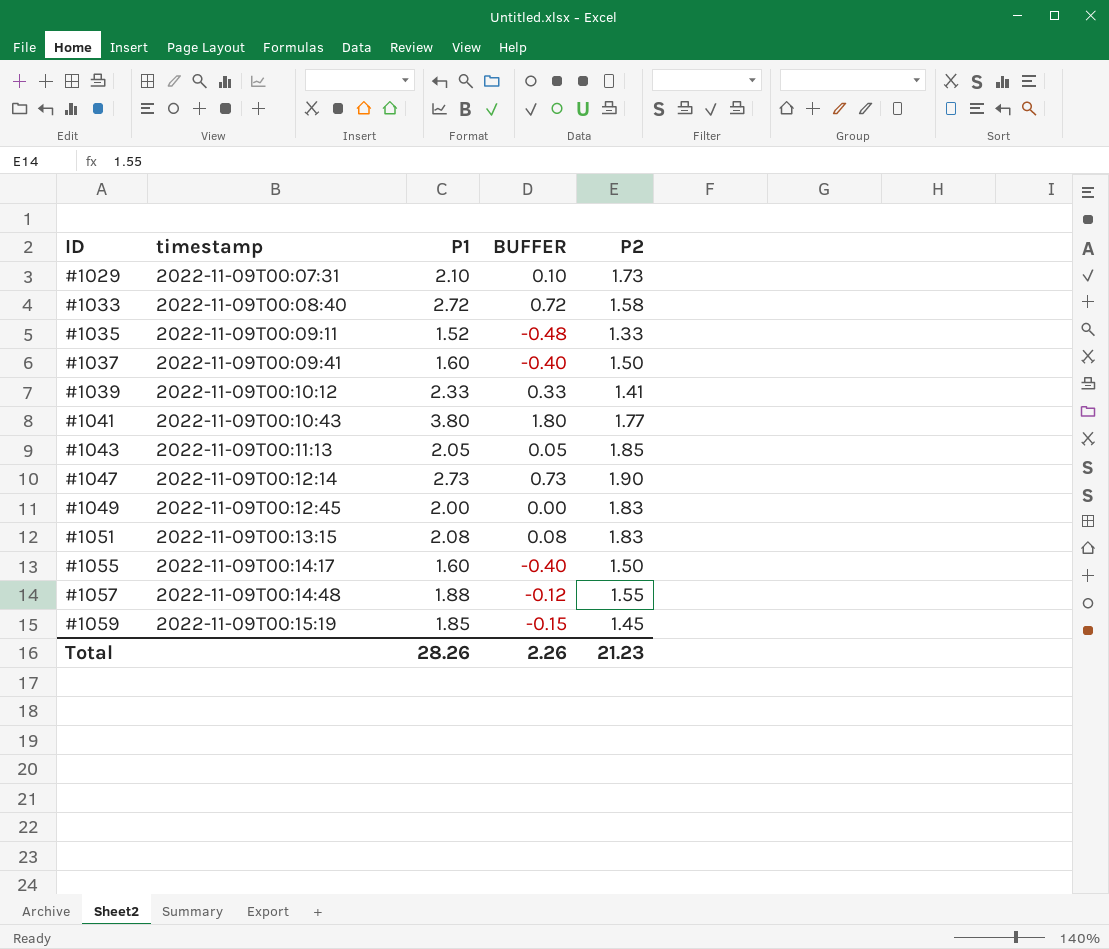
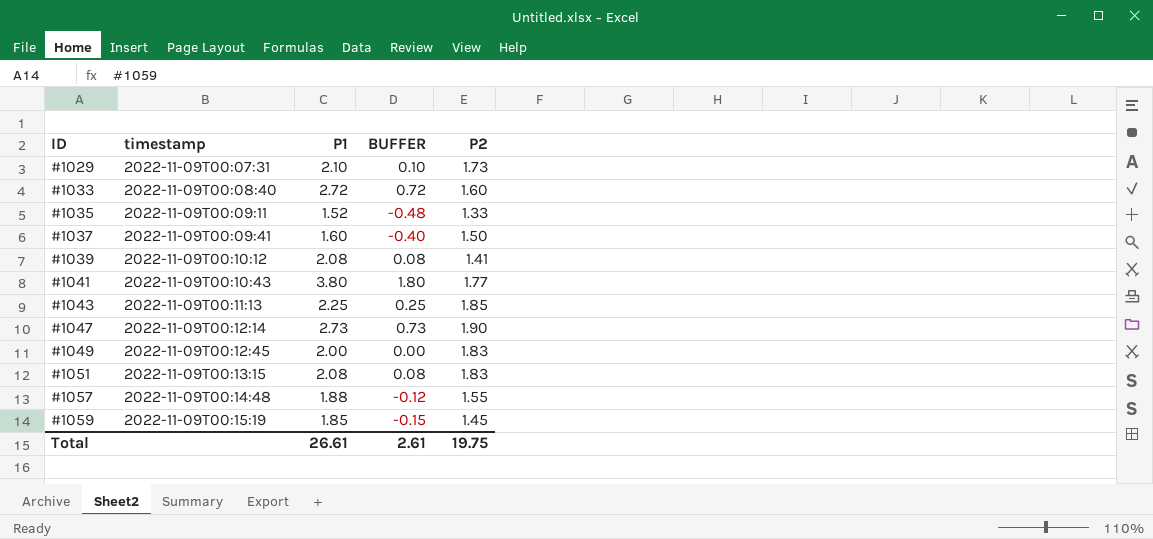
row #1055: 2022-11-09T00:14:17 | 1.60 | -0.40 | 1.50 -> none
#1033 | P2: 1.58 -> 1.60
#1039 | P1: 2.33 -> 2.08
#1039 | BUFFER: 0.33 -> 0.08
#1043 | P1: 2.05 -> 2.25
#1043 | BUFFER: 0.05 -> 0.25
Total | P1: 28.26 -> 26.61
Total | BUFFER: 2.26 -> 2.61
Total | P2: 21.23 -> 19.75

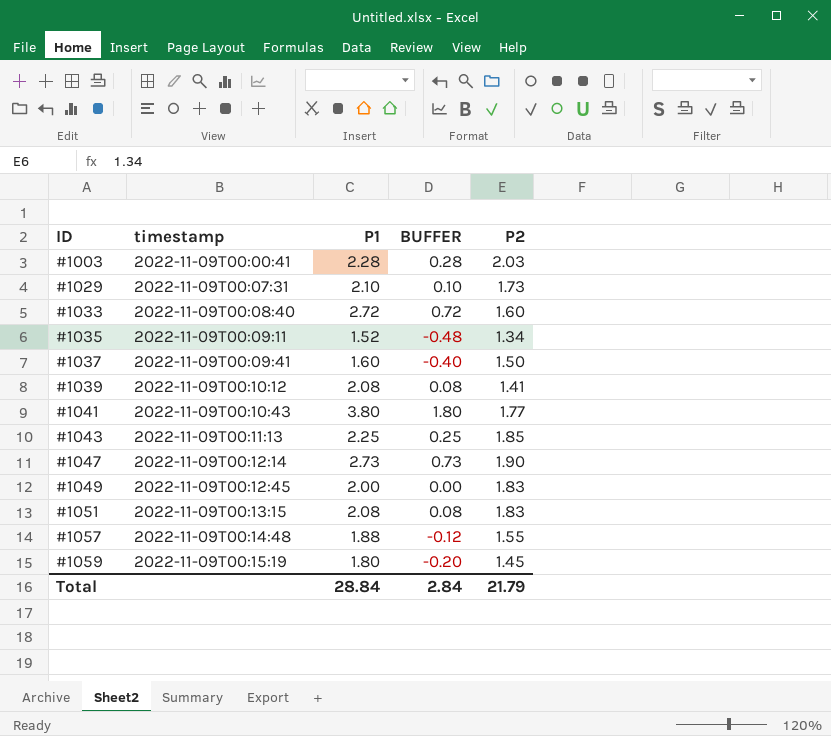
row #1003: none -> 2022-11-09T00:00:41 | 2.28 | 0.28 | 2.03
#1035 | P2: 1.33 -> 1.34
#1059 | P1: 1.85 -> 1.80
#1059 | BUFFER: -0.15 -> -0.20
Total | P1: 26.61 -> 28.84
Total | BUFFER: 2.61 -> 2.84
Total | P2: 19.75 -> 21.79

